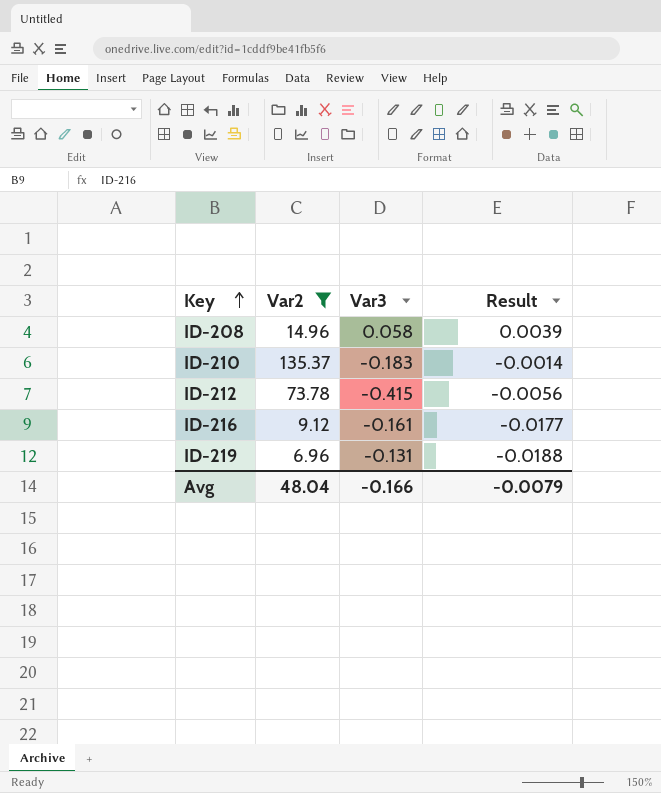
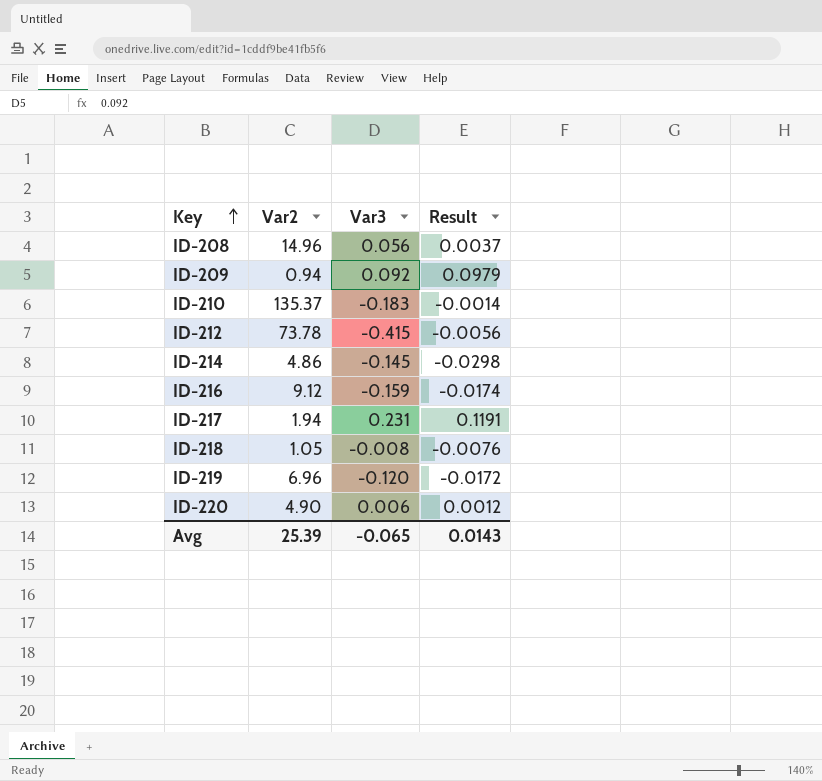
filter: Var2 >= 6.96 -> none
ID-208 | Var3: 0.058 -> 0.056
ID-208 | Result: 0.0039 -> 0.0037
ID-216 | Var3: -0.161 -> -0.159
ID-216 | Result: -0.0177 -> -0.0174
ID-219 | Var3: -0.131 -> -0.120
ID-219 | Result: -0.0188 -> -0.0172
Avg | Var2: 48.04 -> 25.39
Avg | Var3: -0.166 -> -0.065
Avg | Result: -0.0079 -> 0.0143

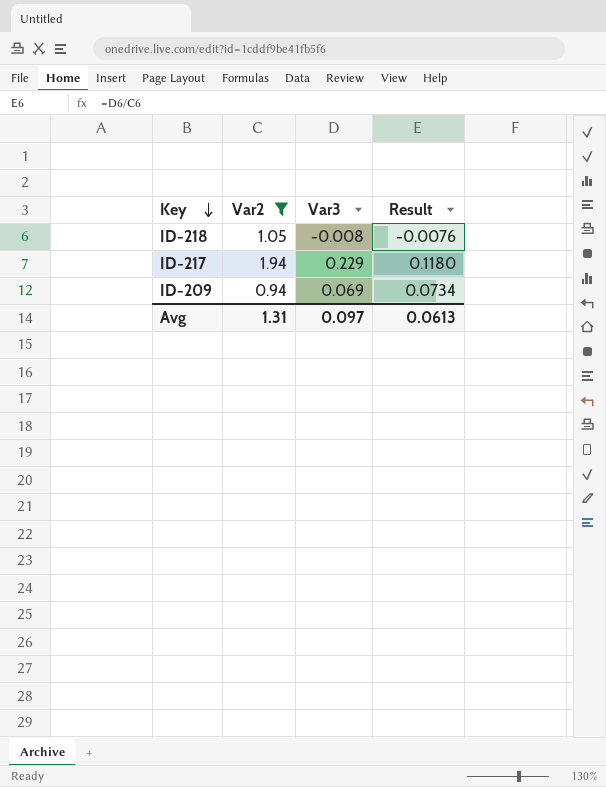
filter: none -> Var2 <= 1.94
row order: Key ascending -> Key descending
ID-217 | Var3: 0.231 -> 0.229
ID-217 | Result: 0.1191 -> 0.1180
ID-209 | Var3: 0.092 -> 0.069
ID-209 | Result: 0.0979 -> 0.0734
Avg | Var2: 25.39 -> 1.31
Avg | Var3: -0.065 -> 0.097
Avg | Result: 0.0143 -> 0.0613

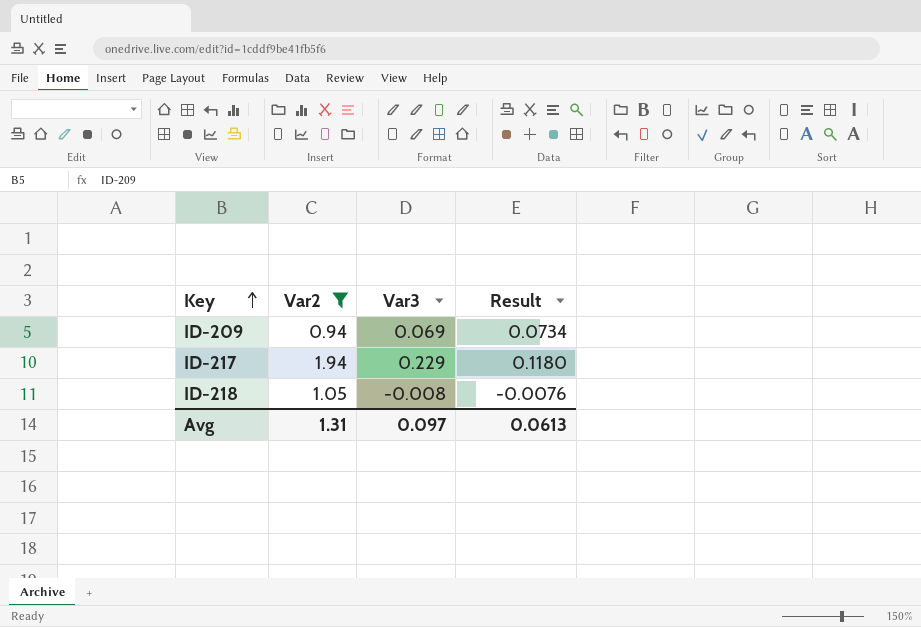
row order: Key descending -> Key ascending

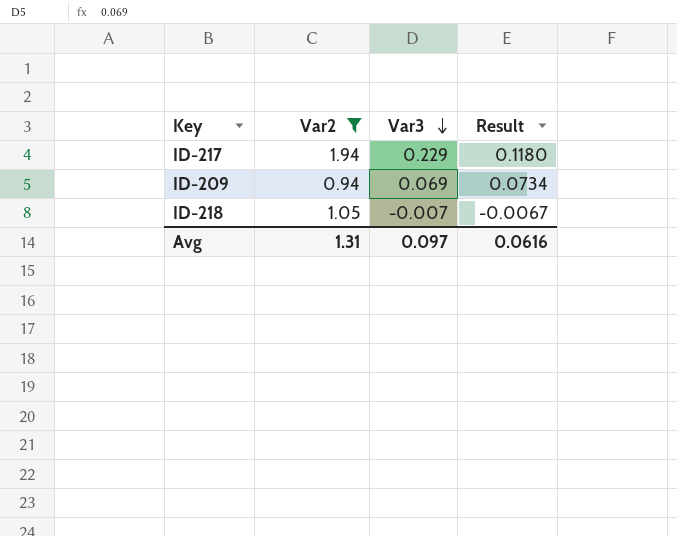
row order: Key ascending -> Var3 descending
ID-218 | Var3: -0.008 -> -0.007
ID-218 | Result: -0.0076 -> -0.0067
Avg | Result: 0.0613 -> 0.0616

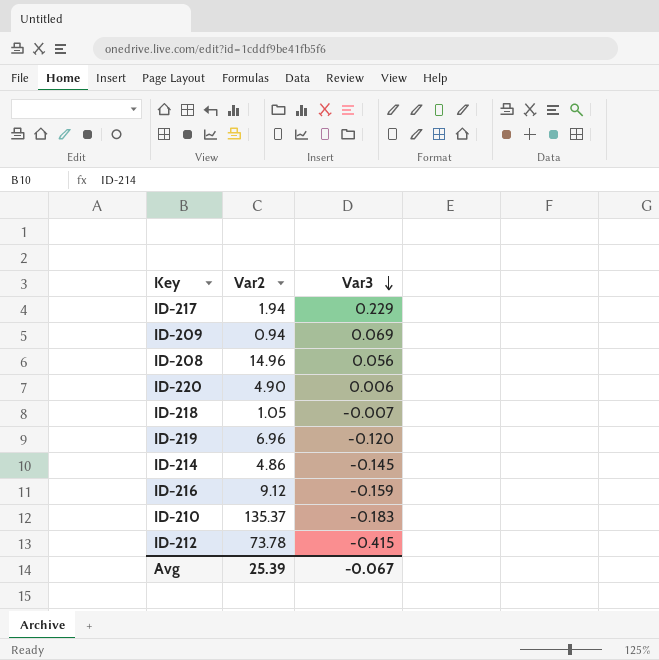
filter: Var2 <= 1.94 -> none
column Result | formula: [Var3] / [Var2] -> none
Avg | Var2: 1.31 -> 25.39
Avg | Var3: 0.097 -> -0.067

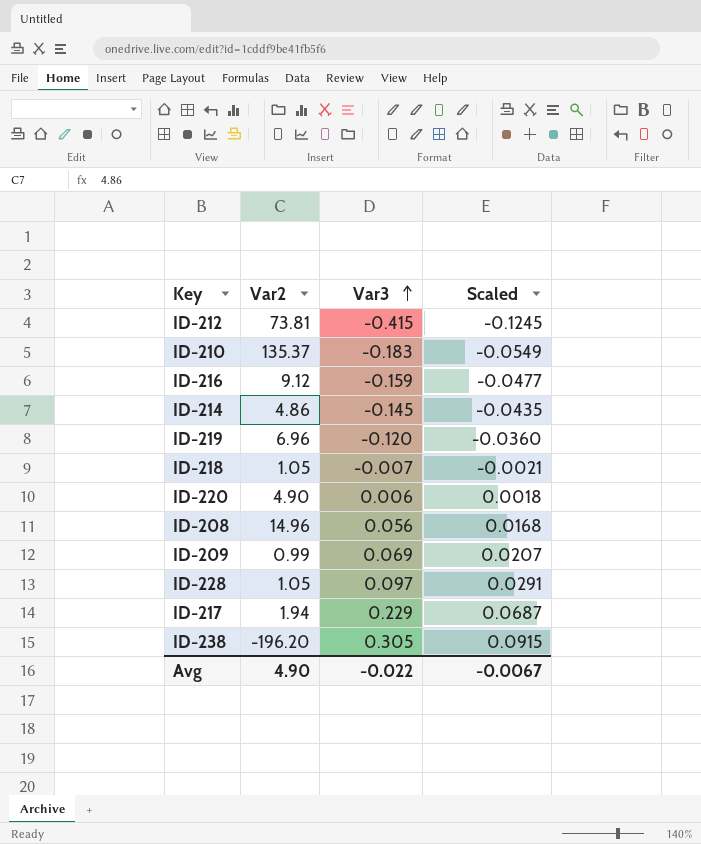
row order: Var3 descending -> Var3 ascending
column Scaled | formula: none -> [Var3] * 0.3
ID-212 | Var2: 73.78 -> 73.81
ID-209 | Var2: 0.94 -> 0.99
row ID-228: none -> 1.05 | 0.097 | 0.0291
row ID-238: none -> -196.20 | 0.305 | 0.0915
Avg | Var2: 25.39 -> 4.90
Avg | Var3: -0.067 -> -0.022

